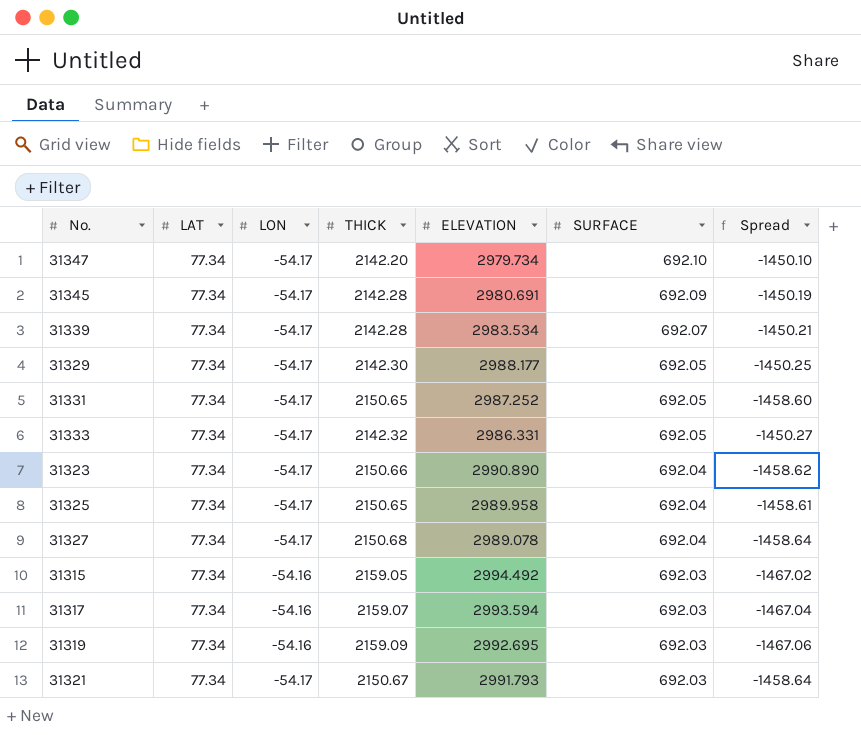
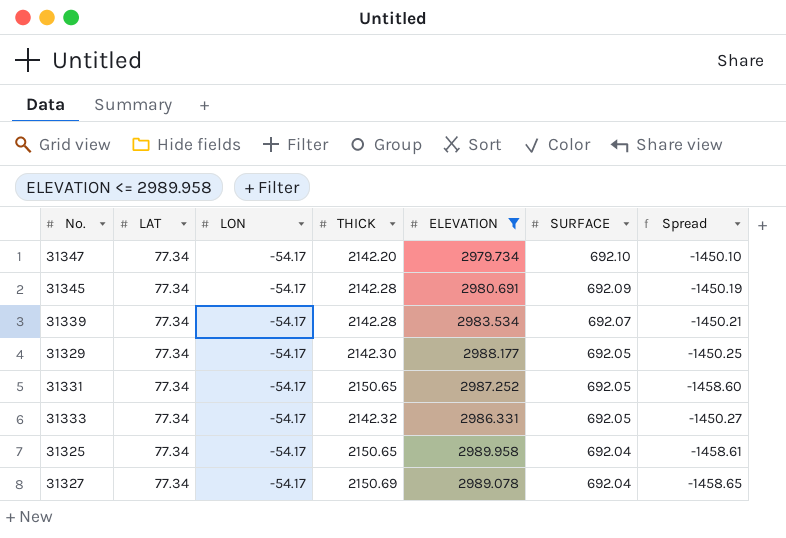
filter: none -> ELEVATION <= 2989.958
31327 | THICK: 2150.68 -> 2150.69
31327 | Spread: -1458.64 -> -1458.65

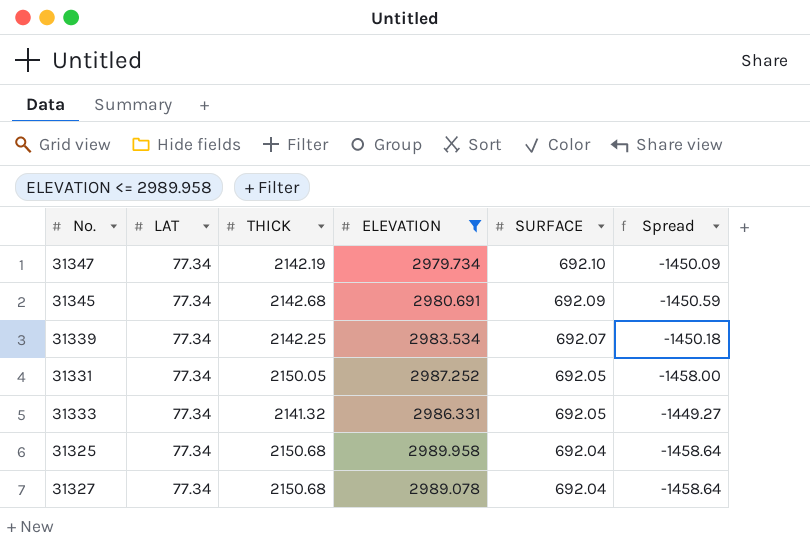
column LON | position: 3 -> none
row 31329: 77.34 | -54.17 | 2142.30 | 2988.177 | 692.05 | -1450.25 -> none
31347 | THICK: 2142.20 -> 2142.19
31347 | Spread: -1450.10 -> -1450.09
31345 | THICK: 2142.28 -> 2142.68
31345 | Spread: -1450.19 -> -1450.59
31339 | THICK: 2142.28 -> 2142.25
31339 | Spread: -1450.21 -> -1450.18
31331 | THICK: 2150.65 -> 2150.05
31331 | Spread: -1458.60 -> -1458.00
31333 | THICK: 2142.32 -> 2141.32
31333 | Spread: -1450.27 -> -1449.27
31325 | THICK: 2150.65 -> 2150.68
31325 | Spread: -1458.61 -> -1458.64
31327 | THICK: 2150.69 -> 2150.68
31327 | Spread: -1458.65 -> -1458.64

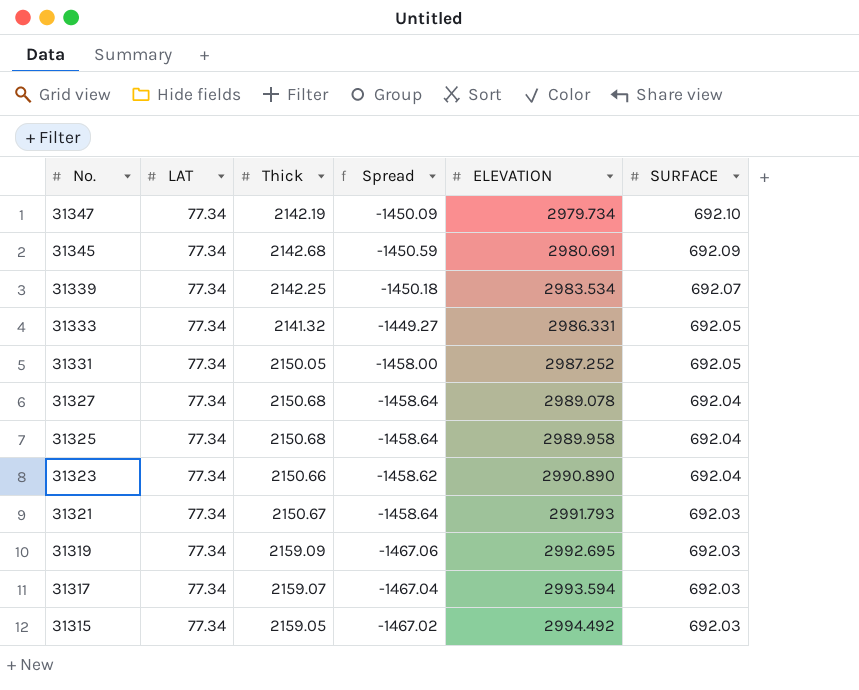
filter: ELEVATION <= 2989.958 -> none
row order: SURFACE descending -> No. descending
column name: THICK -> Thick
column Spread | position: 6 -> 4

